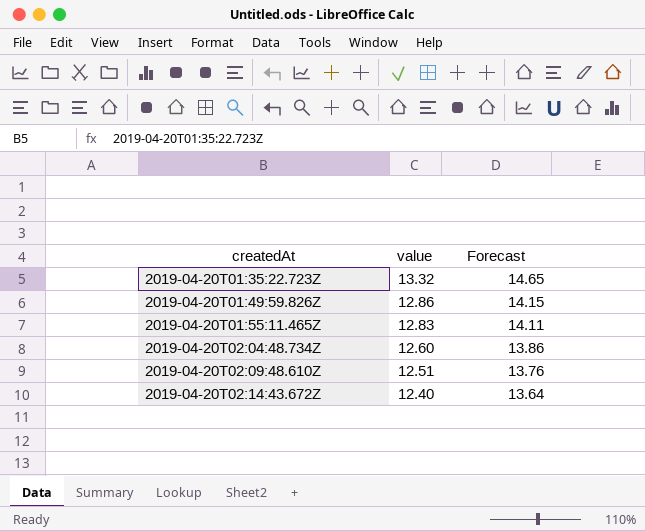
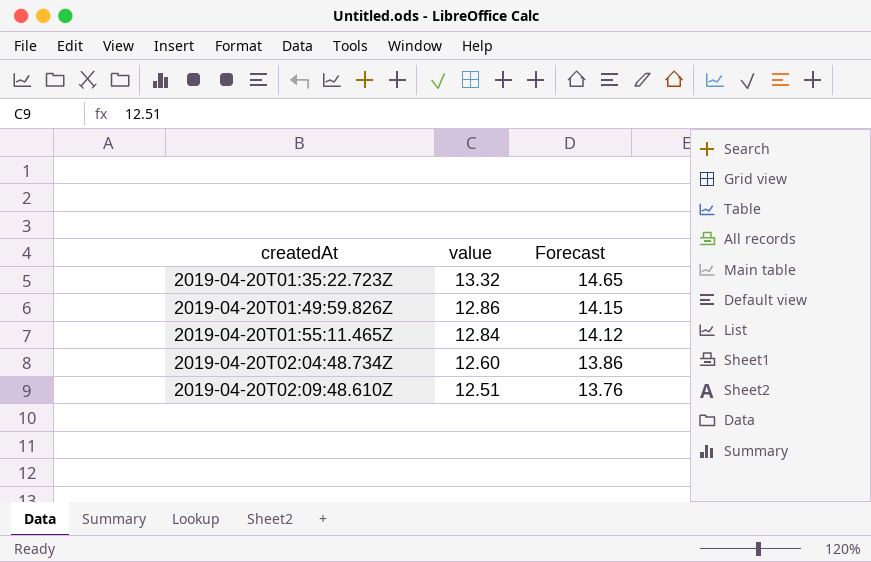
row 2019-04-20T02:14:43.672Z: 12.40 | 13.64 -> none
2019-04-20T01:55:11.465Z | value: 12.83 -> 12.84
2019-04-20T01:55:11.465Z | Forecast: 14.11 -> 14.12

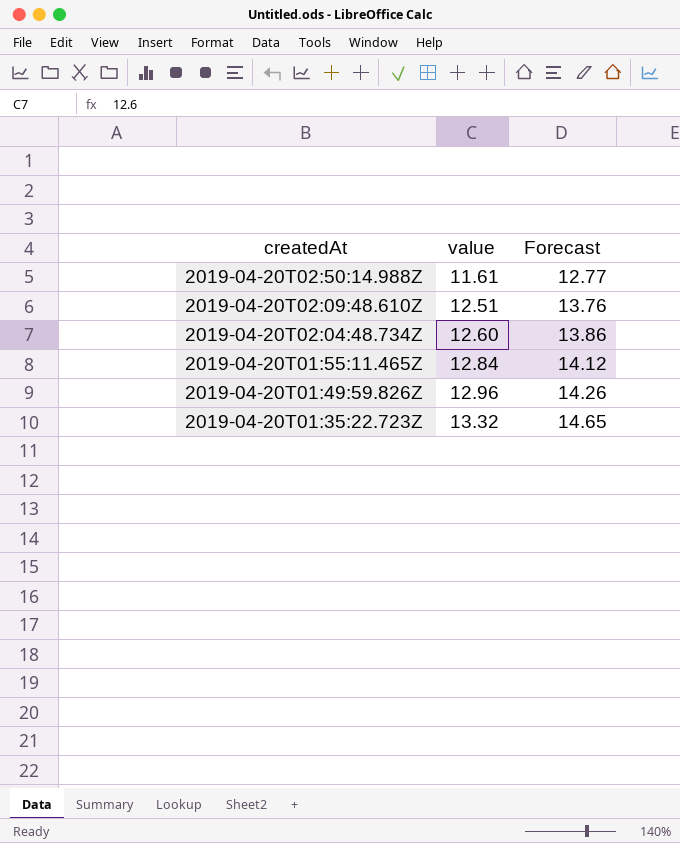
row order: createdAt ascending -> createdAt descending
row 2019-04-20T02:50:14.988Z: none -> 11.61 | 12.77
2019-04-20T01:49:59.826Z | value: 12.86 -> 12.96
2019-04-20T01:49:59.826Z | Forecast: 14.15 -> 14.26

